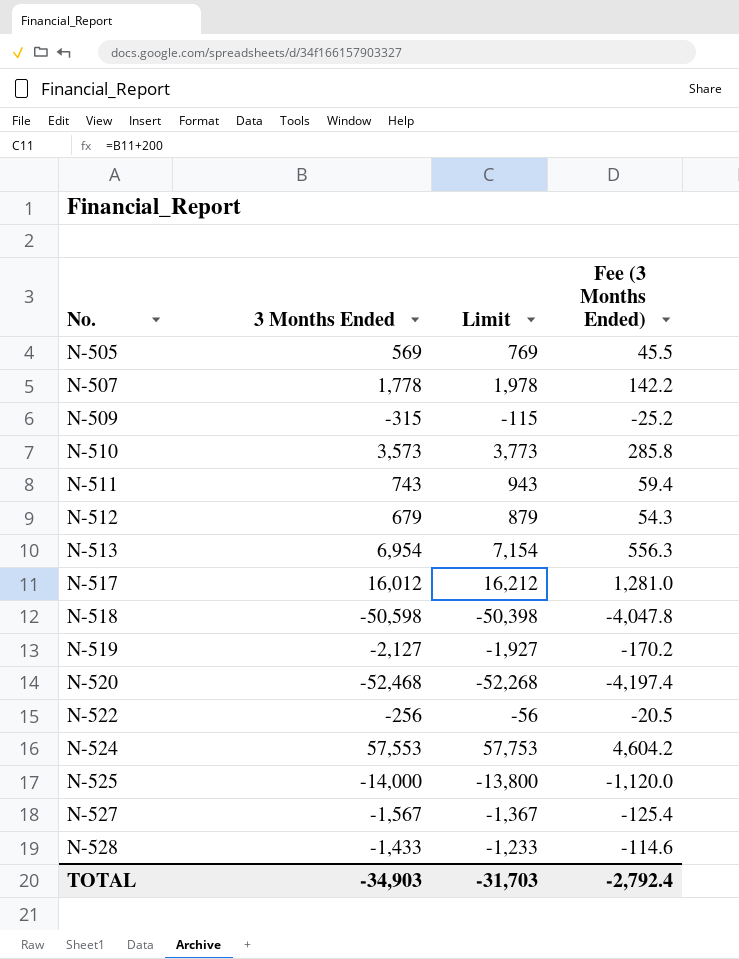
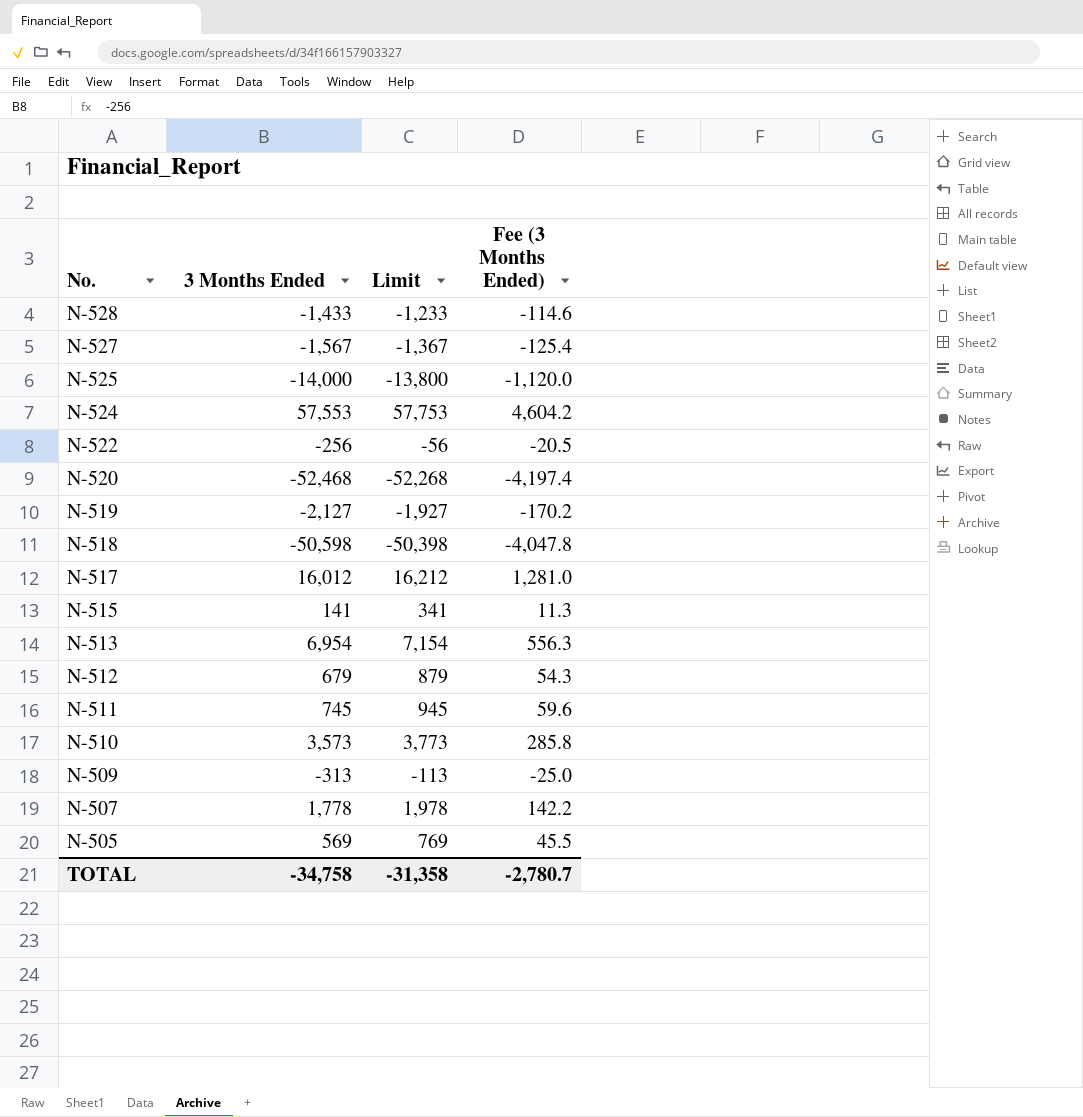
row order: No. ascending -> No. descending
row N-515: none -> 141 | 341 | 11.3
N-511 | 3 Months Ended: 743 -> 745
N-511 | Limit: 943 -> 945
N-511 | Fee (3 Months Ended): 59.4 -> 59.6
N-509 | 3 Months Ended: -315 -> -313
N-509 | Limit: -115 -> -113
N-509 | Fee (3 Months Ended): -25.2 -> -25.0
TOTAL | 3 Months Ended: -34,903 -> -34,758
TOTAL | Limit: -31,703 -> -31,358
TOTAL | Fee (3 Months Ended): -2,792.4 -> -2,780.7

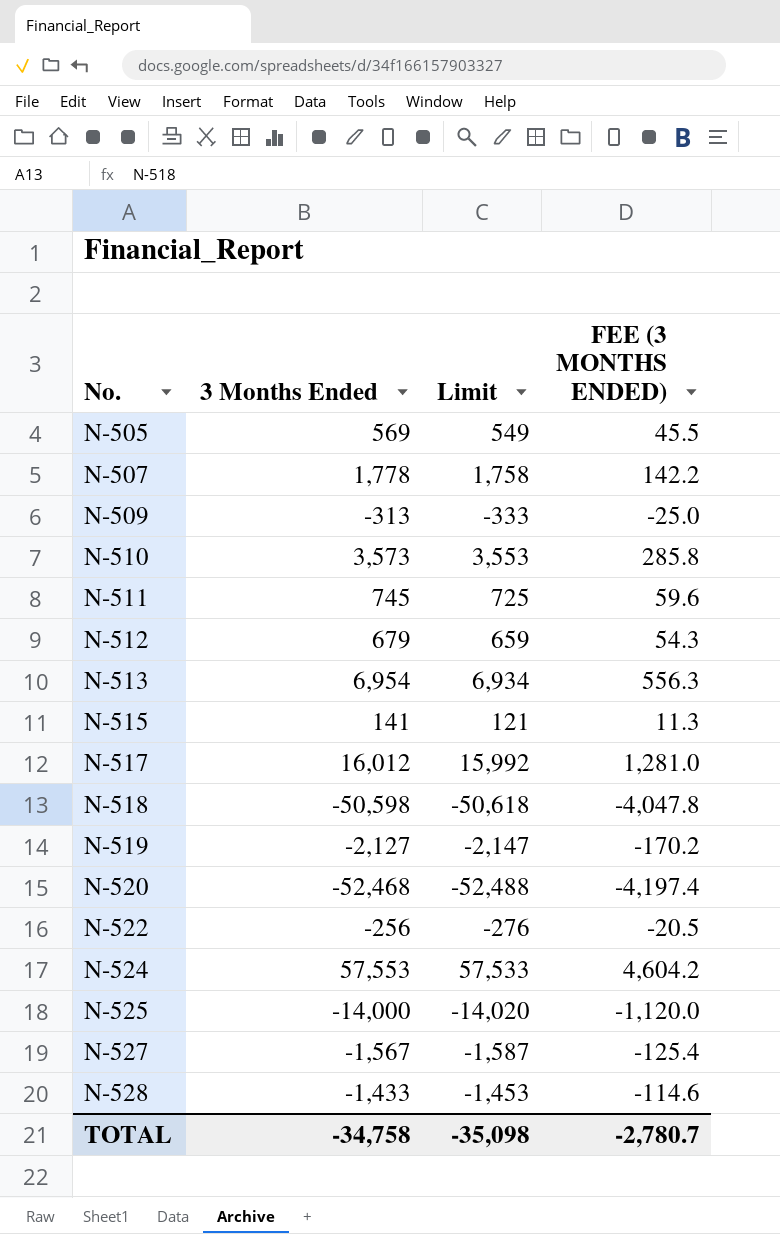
row order: No. descending -> No. ascending
column Limit | formula: [3 Months Ended] + 200 -> [3 Months Ended] - 20
column name: Fee (3 Months Ended) -> FEE (3 MONTHS ENDED)
TOTAL | Limit: -31,358 -> -35,098

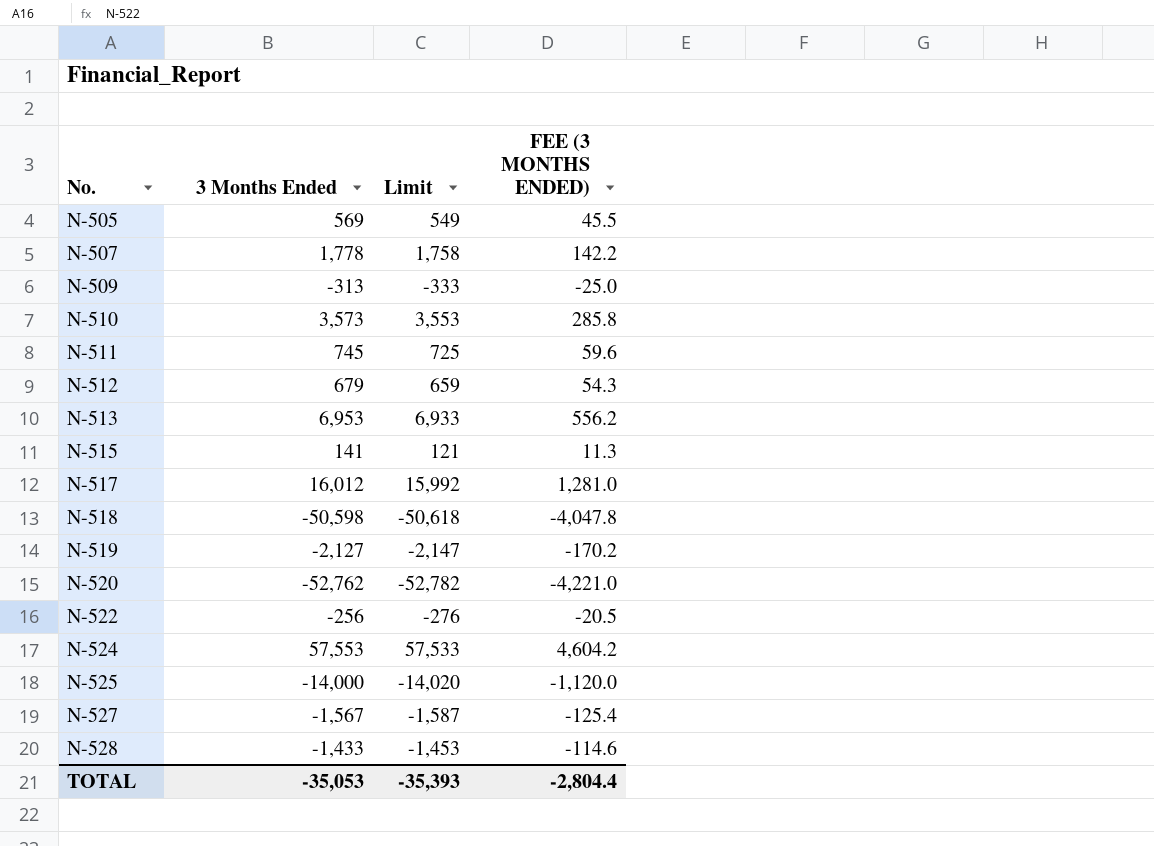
N-513 | 3 Months Ended: 6,954 -> 6,953
N-513 | Limit: 6,934 -> 6,933
N-513 | FEE (3 MONTHS ENDED): 556.3 -> 556.2
N-520 | 3 Months Ended: -52,468 -> -52,762
N-520 | Limit: -52,488 -> -52,782
N-520 | FEE (3 MONTHS ENDED): -4,197.4 -> -4,221.0
TOTAL | 3 Months Ended: -34,758 -> -35,053
TOTAL | Limit: -35,098 -> -35,393
TOTAL | FEE (3 MONTHS ENDED): -2,780.7 -> -2,804.4

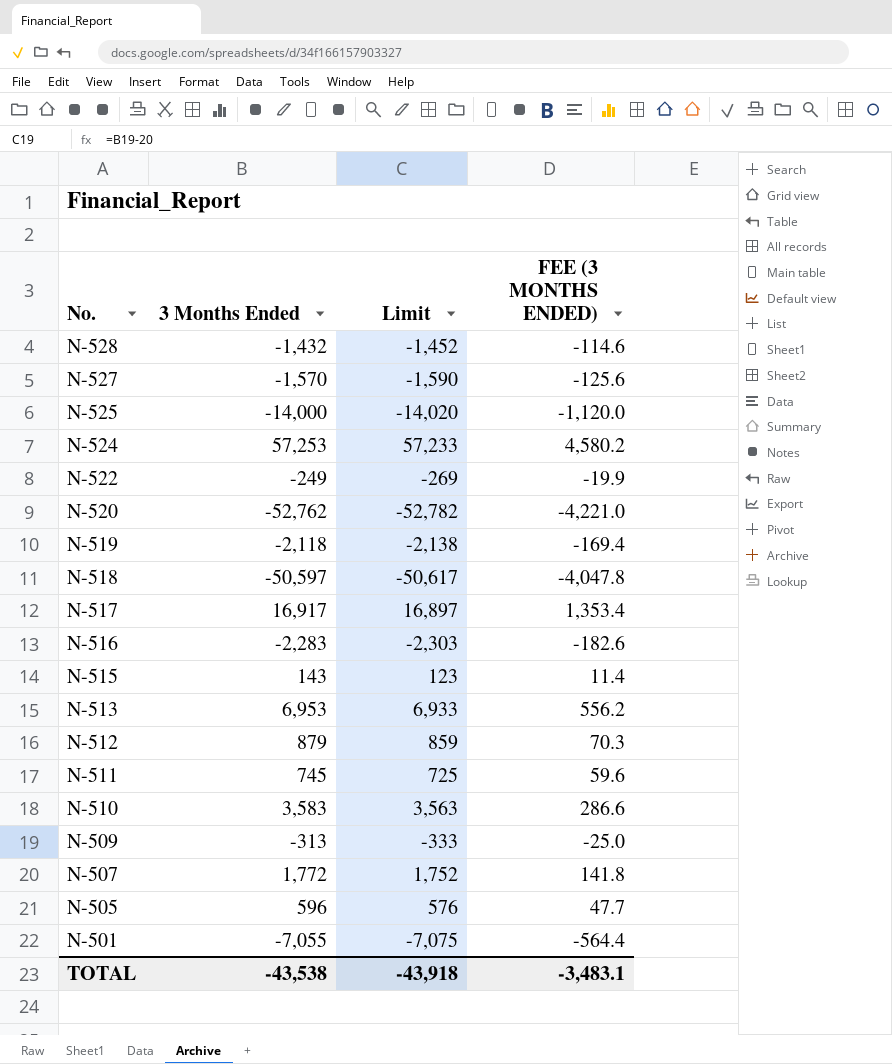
row order: No. ascending -> No. descending
N-528 | 3 Months Ended: -1,433 -> -1,432
N-528 | Limit: -1,453 -> -1,452
N-527 | 3 Months Ended: -1,567 -> -1,570
N-527 | Limit: -1,587 -> -1,590
N-527 | FEE (3 MONTHS ENDED): -125.4 -> -125.6
N-524 | 3 Months Ended: 57,553 -> 57,253
N-524 | Limit: 57,533 -> 57,233
N-524 | FEE (3 MONTHS ENDED): 4,604.2 -> 4,580.2
N-522 | 3 Months Ended: -256 -> -249
N-522 | Limit: -276 -> -269
N-522 | FEE (3 MONTHS ENDED): -20.5 -> -19.9
N-519 | 3 Months Ended: -2,127 -> -2,118
N-519 | Limit: -2,147 -> -2,138
N-519 | FEE (3 MONTHS ENDED): -170.2 -> -169.4
N-518 | 3 Months Ended: -50,598 -> -50,597
N-518 | Limit: -50,618 -> -50,617
N-517 | 3 Months Ended: 16,012 -> 16,917
N-517 | Limit: 15,992 -> 16,897
N-517 | FEE (3 MONTHS ENDED): 1,281.0 -> 1,353.4
row N-516: none -> -2,283 | -2,303 | -182.6
N-515 | 3 Months Ended: 141 -> 143
N-515 | Limit: 121 -> 123
N-515 | FEE (3 MONTHS ENDED): 11.3 -> 11.4
N-512 | 3 Months Ended: 679 -> 879
N-512 | Limit: 659 -> 859
N-512 | FEE (3 MONTHS ENDED): 54.3 -> 70.3
N-510 | 3 Months Ended: 3,573 -> 3,583
N-510 | Limit: 3,553 -> 3,563
N-510 | FEE (3 MONTHS ENDED): 285.8 -> 286.6
N-507 | 3 Months Ended: 1,778 -> 1,772
N-507 | Limit: 1,758 -> 1,752
N-507 | FEE (3 MONTHS ENDED): 142.2 -> 141.8
N-505 | 3 Months Ended: 569 -> 596
N-505 | Limit: 549 -> 576
N-505 | FEE (3 MONTHS ENDED): 45.5 -> 47.7
row N-501: none -> -7,055 | -7,075 | -564.4
TOTAL | 3 Months Ended: -35,053 -> -43,538
TOTAL | Limit: -35,393 -> -43,918
TOTAL | FEE (3 MONTHS ENDED): -2,804.4 -> -3,483.1

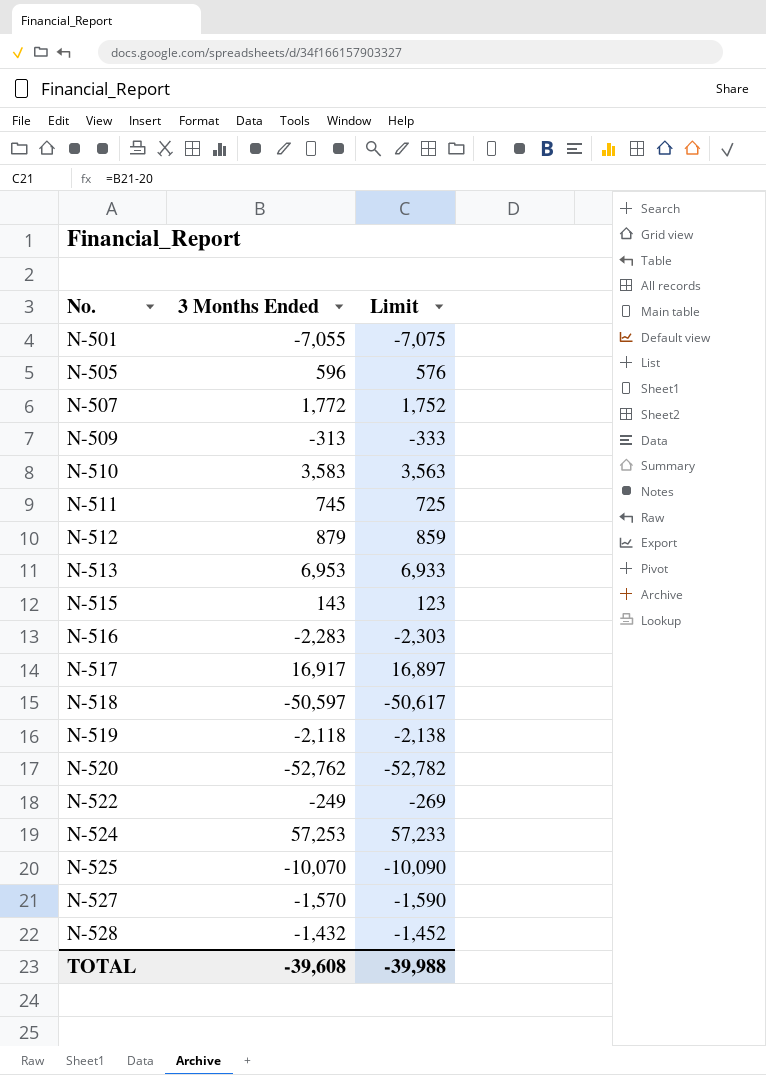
row order: No. descending -> No. ascending
column FEE (3 MONTHS ENDED) | formula: [3 Months Ended] * 0.08 -> none
N-525 | 3 Months Ended: -14,000 -> -10,070
N-525 | Limit: -14,020 -> -10,090
TOTAL | 3 Months Ended: -43,538 -> -39,608
TOTAL | Limit: -43,918 -> -39,988

